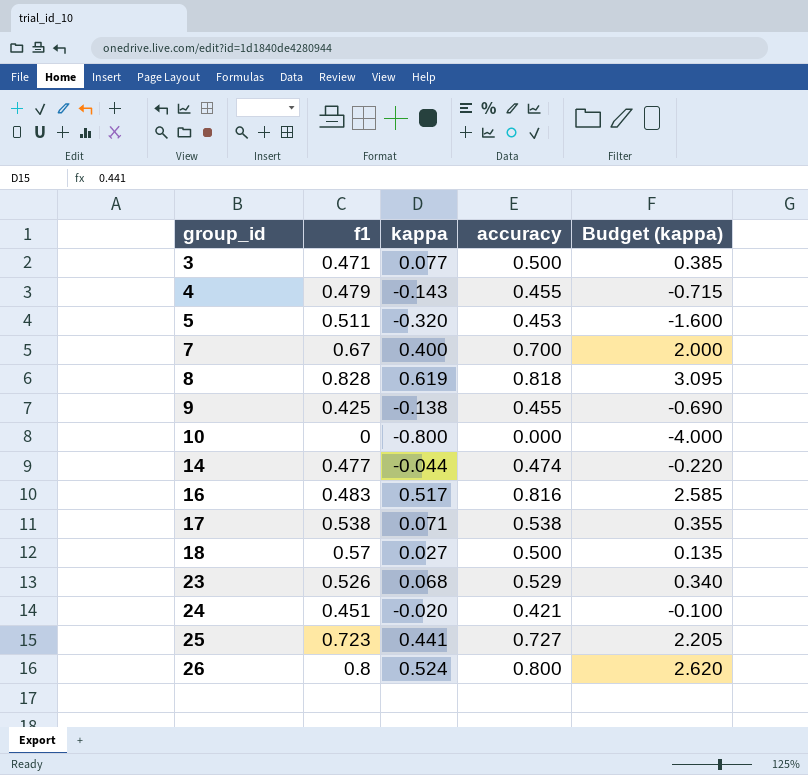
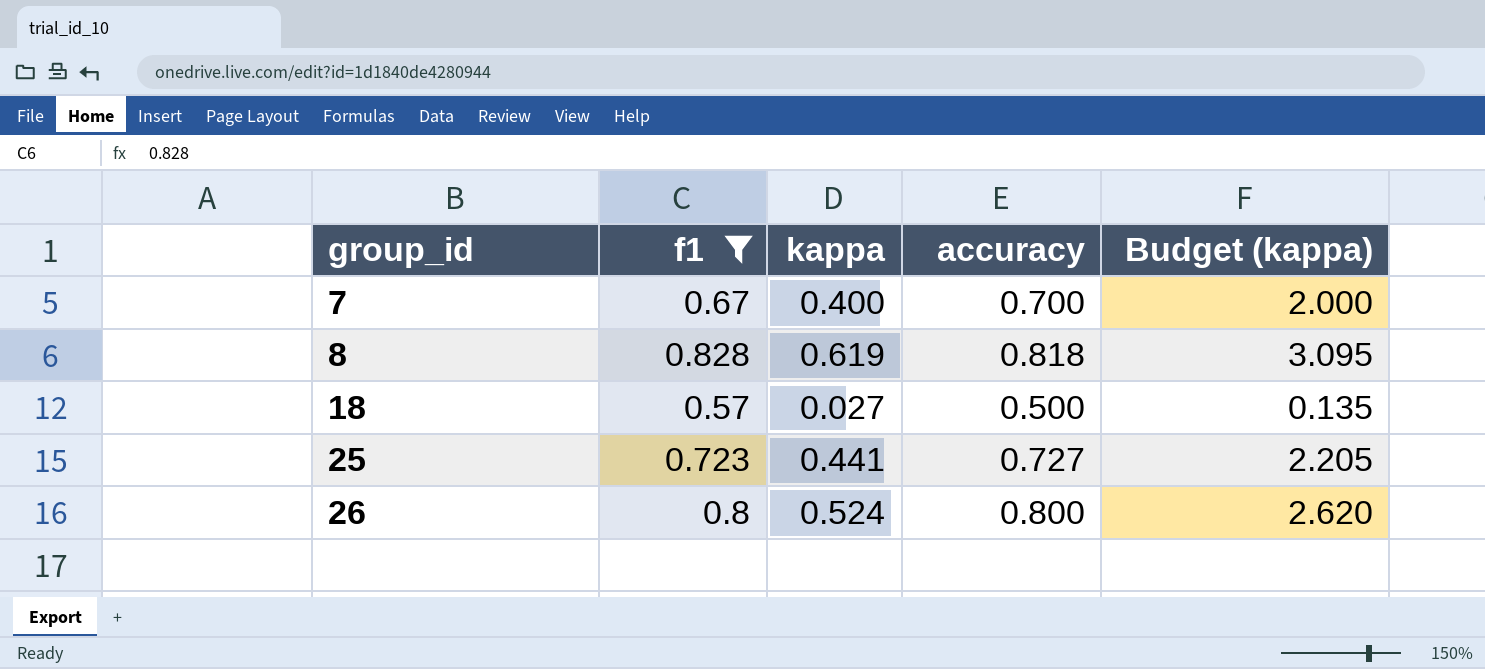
filter: none -> f1 >= 0.57

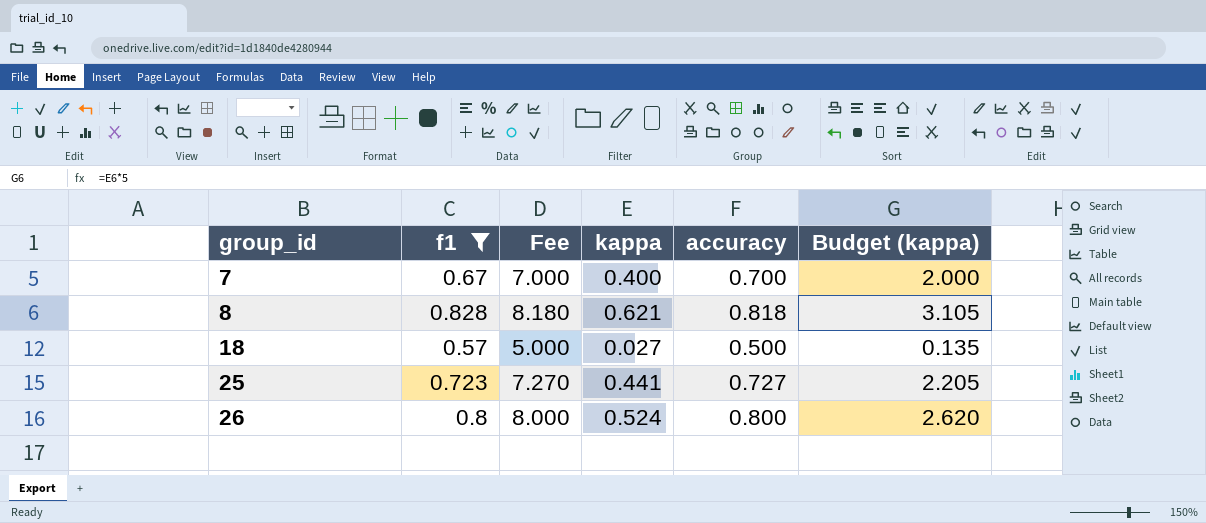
column Fee | formula: none -> [accuracy] * 10
8 | kappa: 0.619 -> 0.621
8 | Budget (kappa): 3.095 -> 3.105

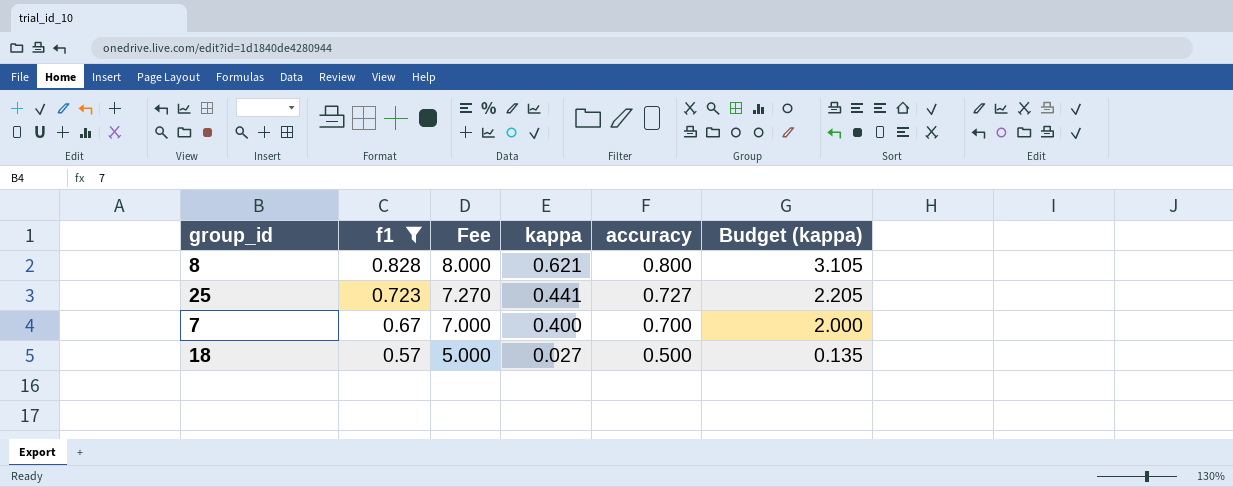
row order: group_id ascending -> f1 descending
row 26: 0.8 | 8.000 | 0.524 | 0.800 | 2.620 -> none
8 | Fee: 8.180 -> 8.000
8 | accuracy: 0.818 -> 0.800

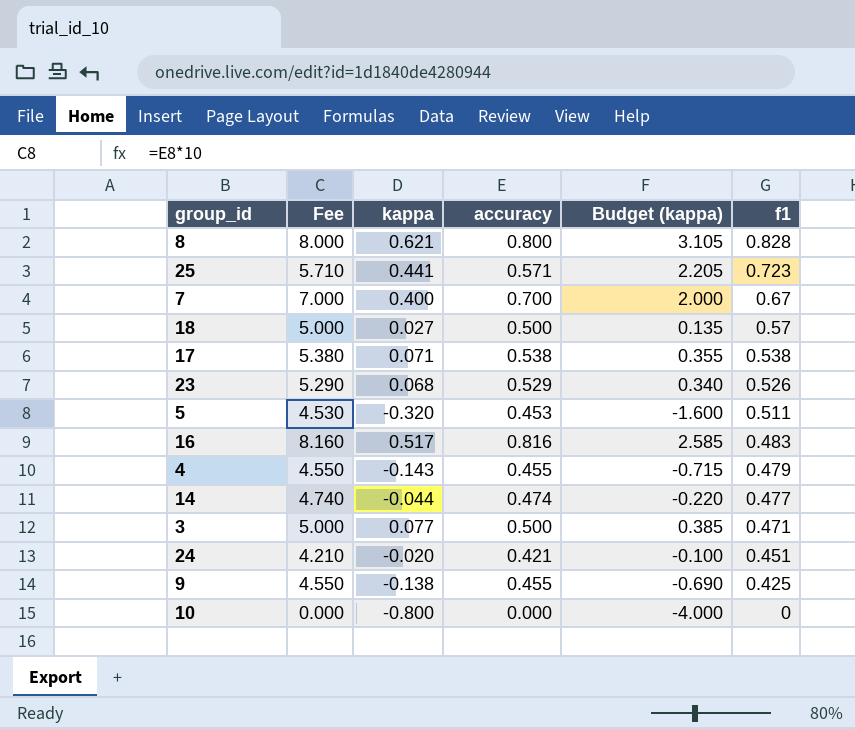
filter: f1 >= 0.57 -> none
column f1 | position: 2 -> 6
25 | Fee: 7.270 -> 5.710
25 | accuracy: 0.727 -> 0.571

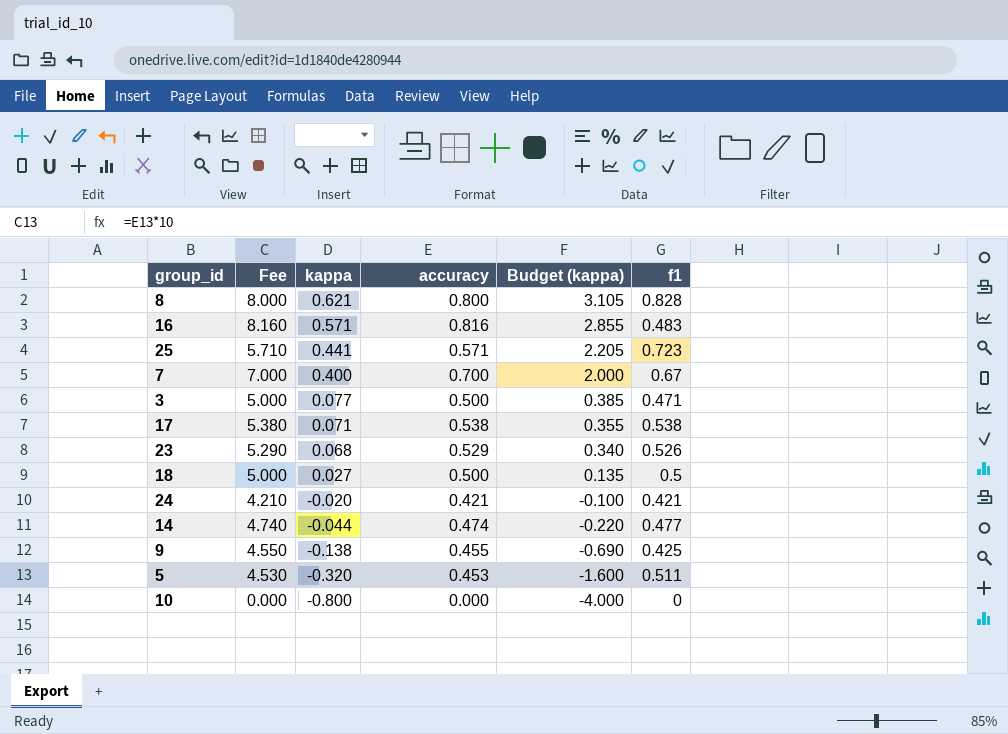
row order: f1 descending -> kappa descending
row 4: 4.550 | -0.143 | 0.455 | -0.715 | 0.479 -> none
16 | kappa: 0.517 -> 0.571
16 | Budget (kappa): 2.585 -> 2.855
18 | f1: 0.57 -> 0.5
24 | f1: 0.451 -> 0.421

